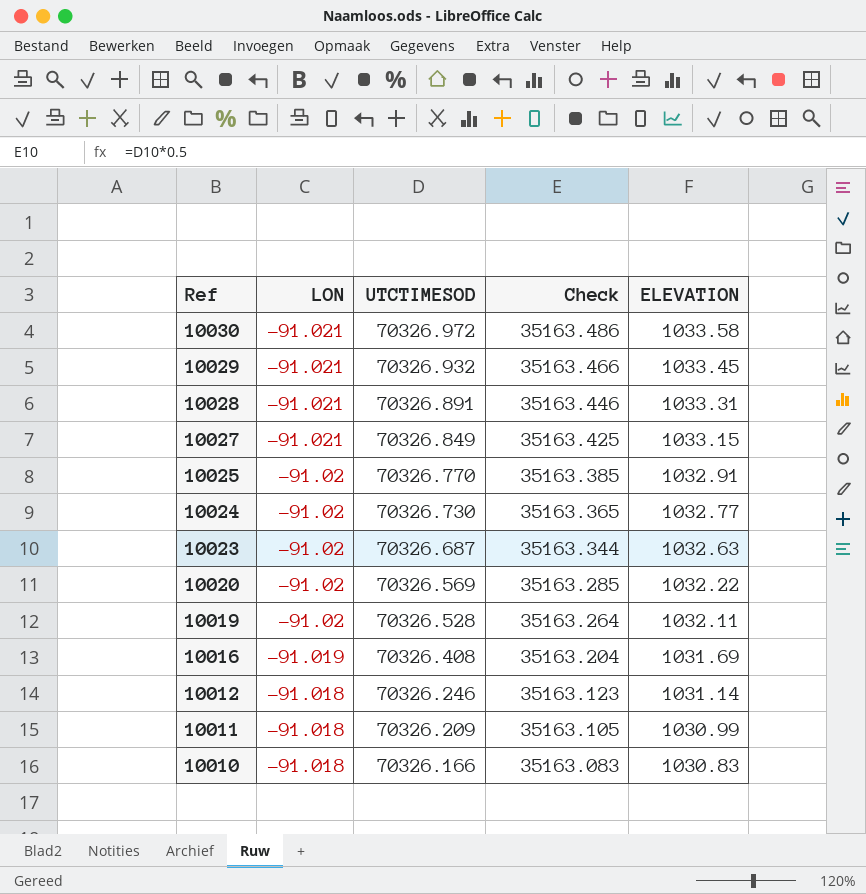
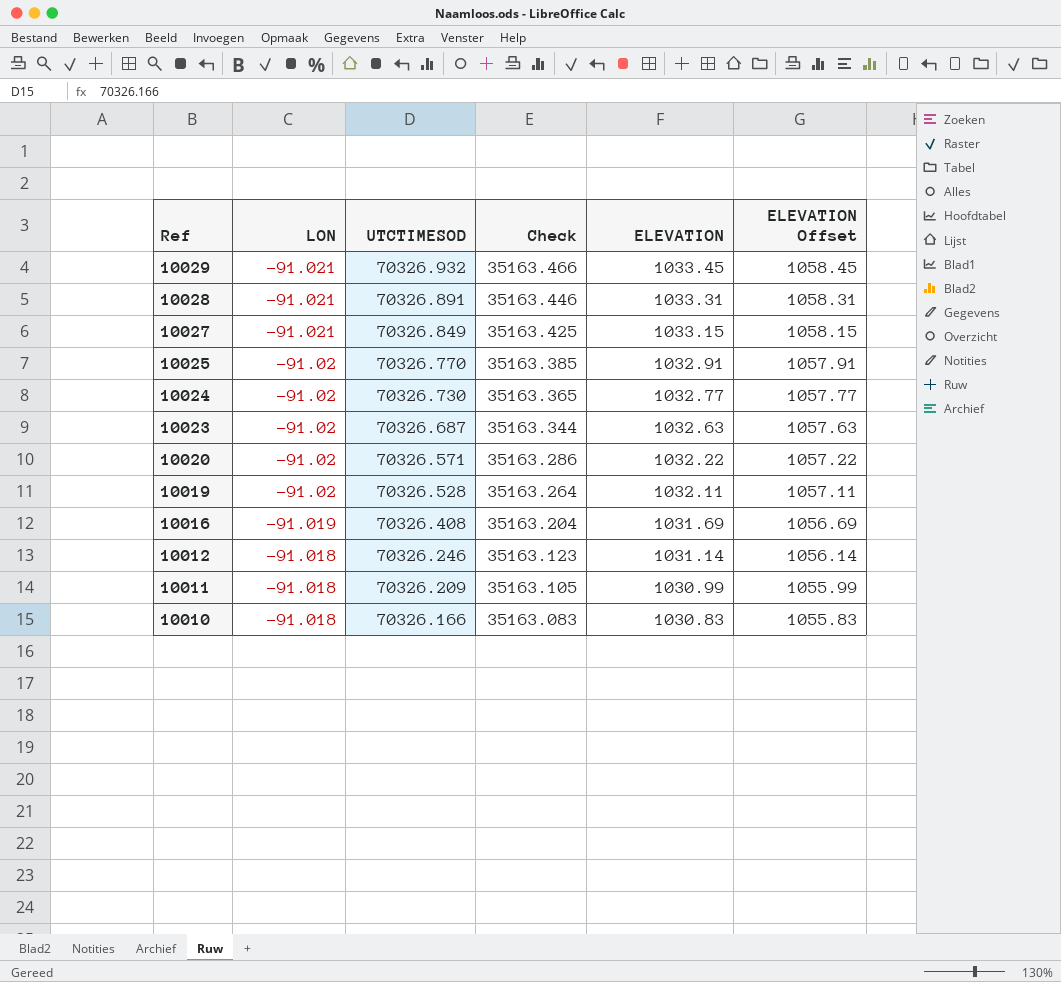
column ELEVATION Offset | formula: none -> [ELEVATION] + 25
row 10030: -91.021 | 70326.972 | 35163.486 | 1033.58 -> none
10020 | UTCTIMESOD: 70326.569 -> 70326.571
10020 | Check: 35163.285 -> 35163.286

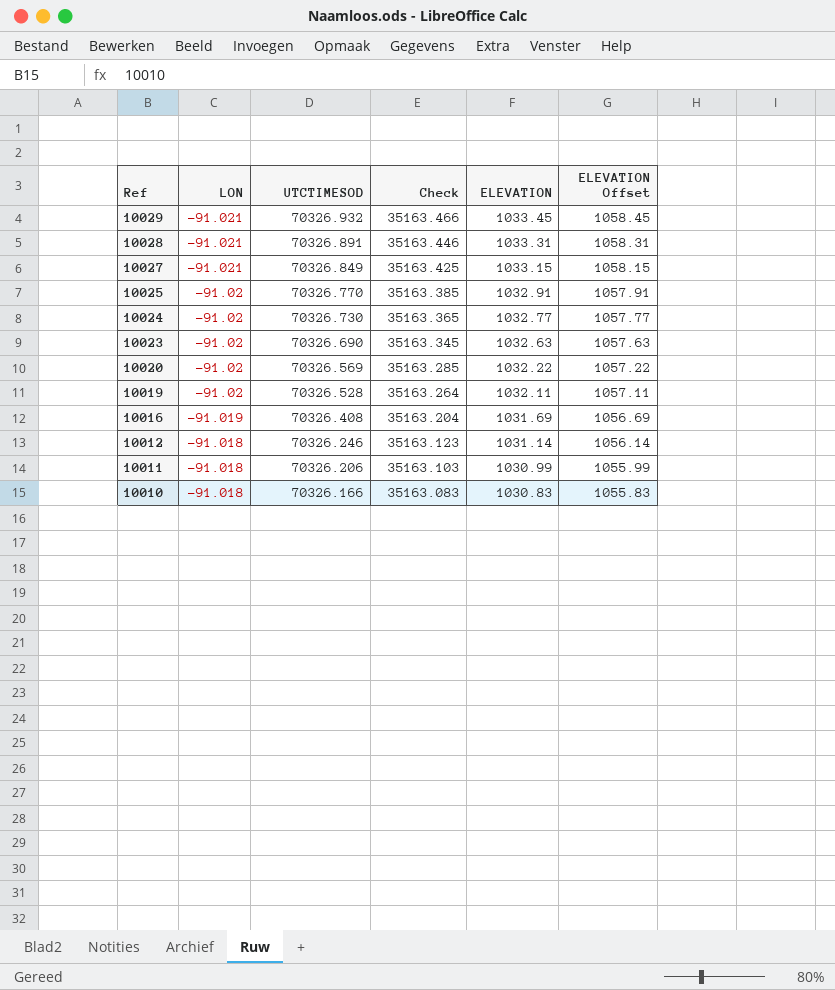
10023 | UTCTIMESOD: 70326.687 -> 70326.690
10023 | Check: 35163.344 -> 35163.345
10020 | UTCTIMESOD: 70326.571 -> 70326.569
10020 | Check: 35163.286 -> 35163.285
10011 | UTCTIMESOD: 70326.209 -> 70326.206
10011 | Check: 35163.105 -> 35163.103

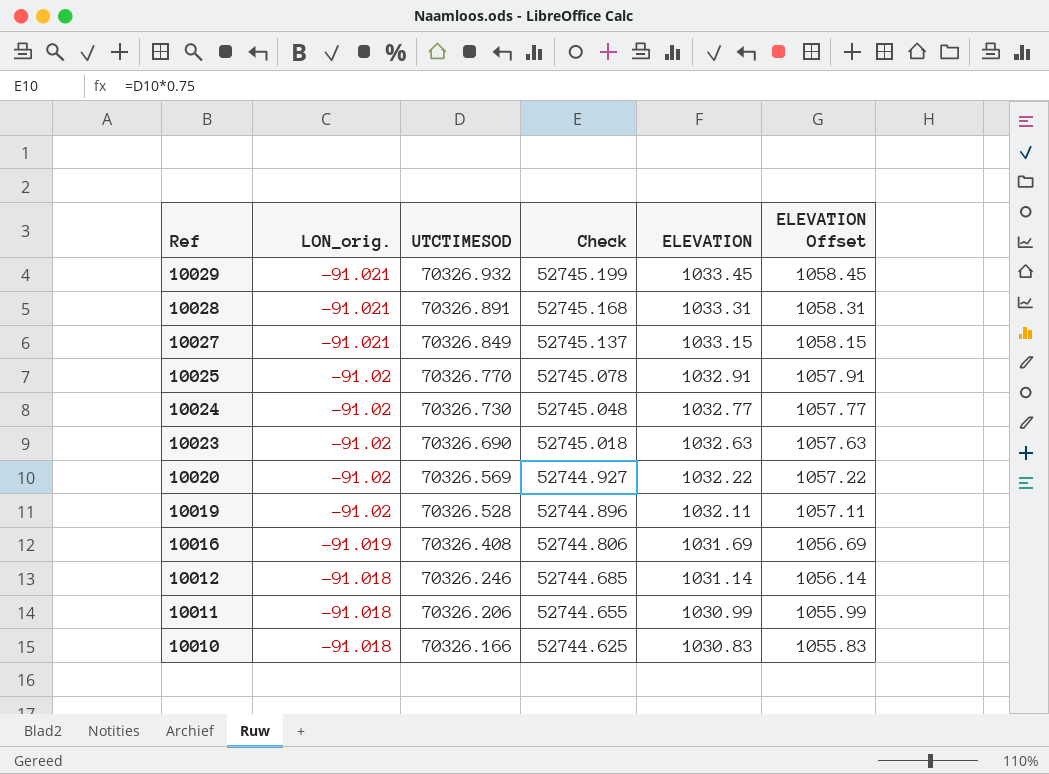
column name: LON -> LON_orig.
column Check | formula: [UTCTIMESOD] * 0.5 -> [UTCTIMESOD] * 0.75

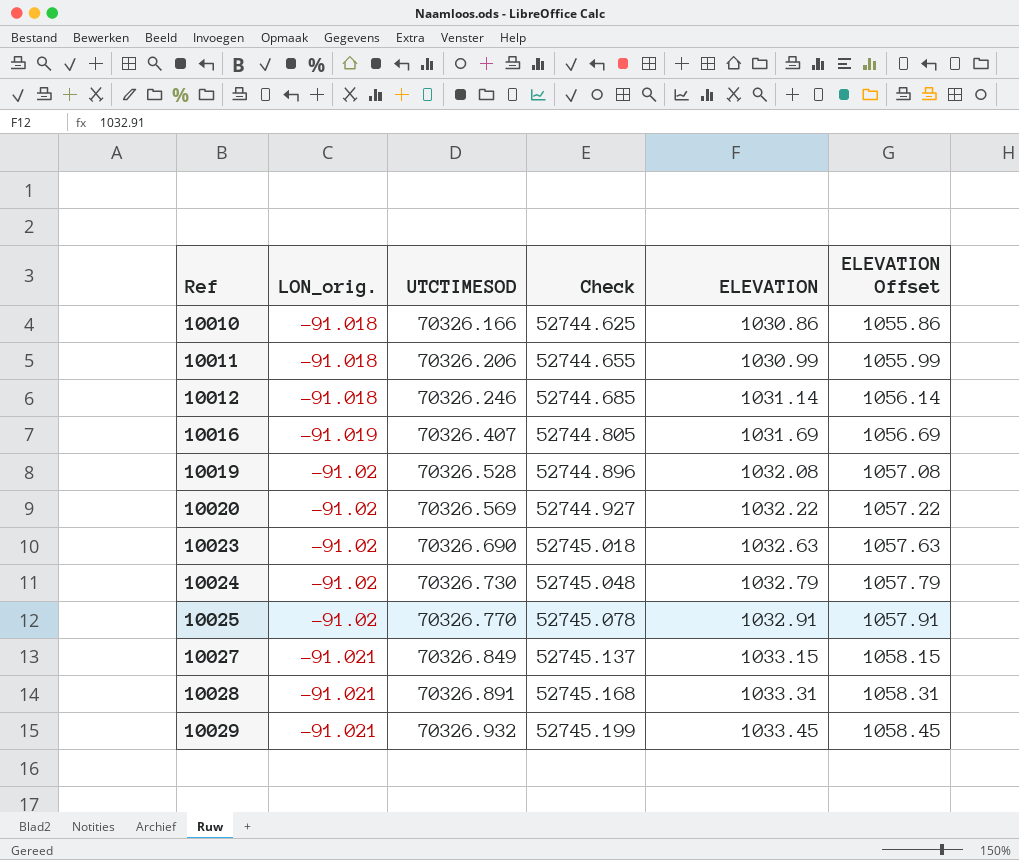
row order: Ref descending -> Ref ascending
10010 | ELEVATION: 1030.83 -> 1030.86
10010 | ELEVATION Offset: 1055.83 -> 1055.86
10016 | UTCTIMESOD: 70326.408 -> 70326.407
10016 | Check: 52744.806 -> 52744.805
10019 | ELEVATION: 1032.11 -> 1032.08
10019 | ELEVATION Offset: 1057.11 -> 1057.08
10024 | ELEVATION: 1032.77 -> 1032.79
10024 | ELEVATION Offset: 1057.77 -> 1057.79

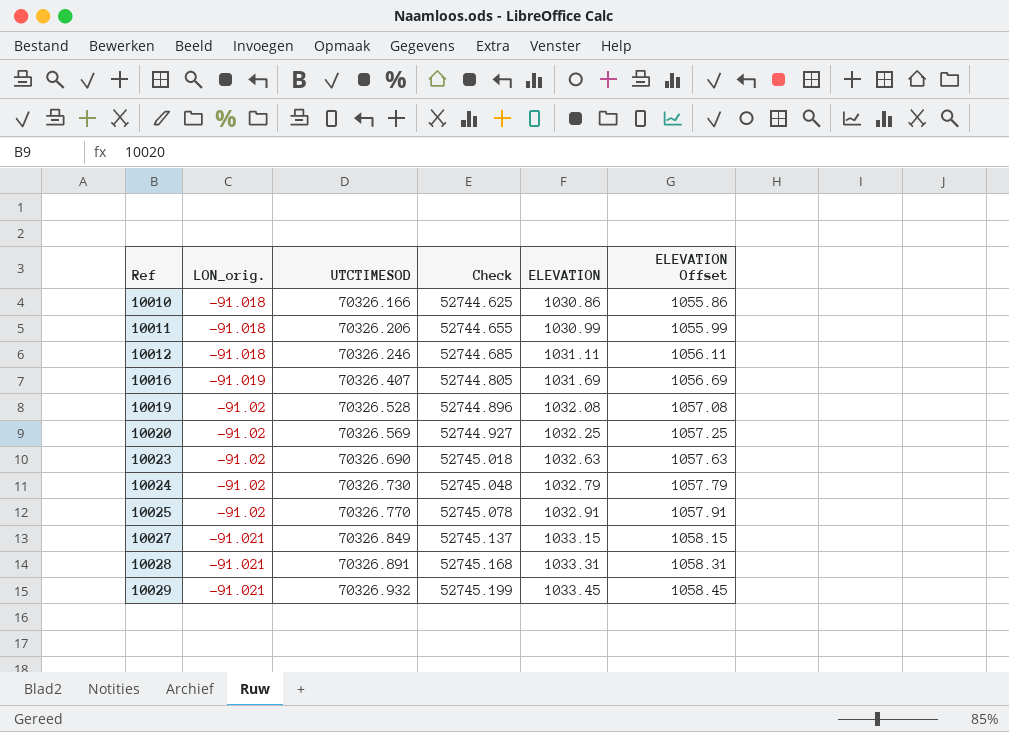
10012 | ELEVATION: 1031.14 -> 1031.11
10012 | ELEVATION Offset: 1056.14 -> 1056.11
10020 | ELEVATION: 1032.22 -> 1032.25
10020 | ELEVATION Offset: 1057.22 -> 1057.25

